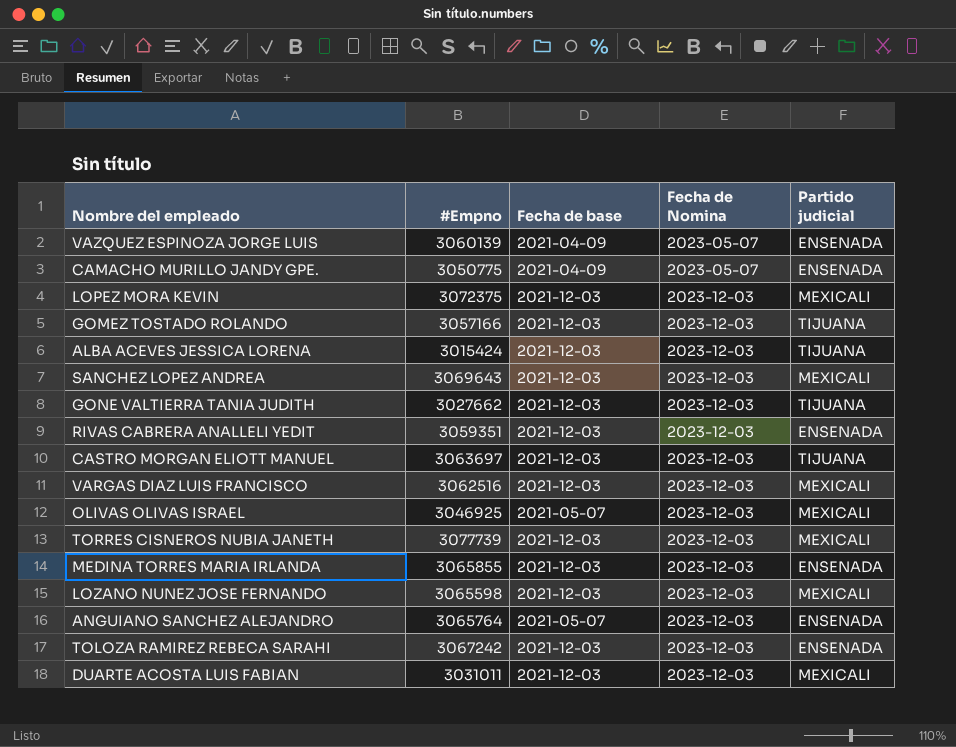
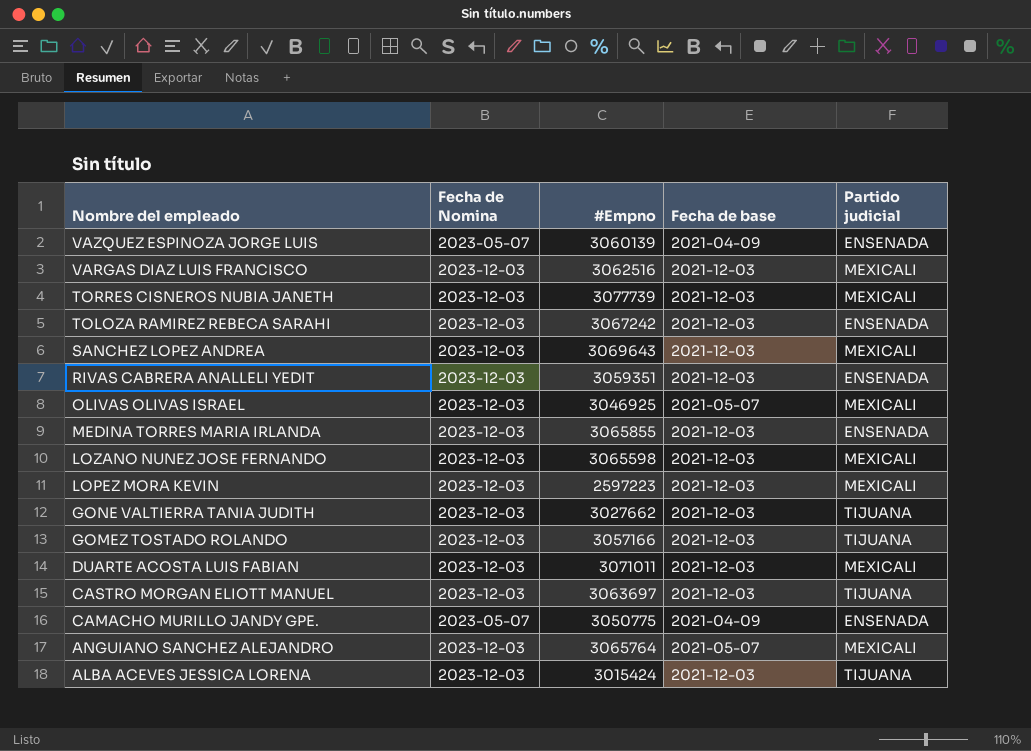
row order: Fecha de Nomina ascending -> Nombre del empleado descending
column Fecha de Nomina | position: 4 -> 2
LOPEZ MORA KEVIN | #Empno: 3072375 -> 2597223
DUARTE ACOSTA LUIS FABIAN | #Empno: 3031011 -> 3071011
ANGUIANO SANCHEZ ALEJANDRO | Partido judicial: ENSENADA -> MEXICALI

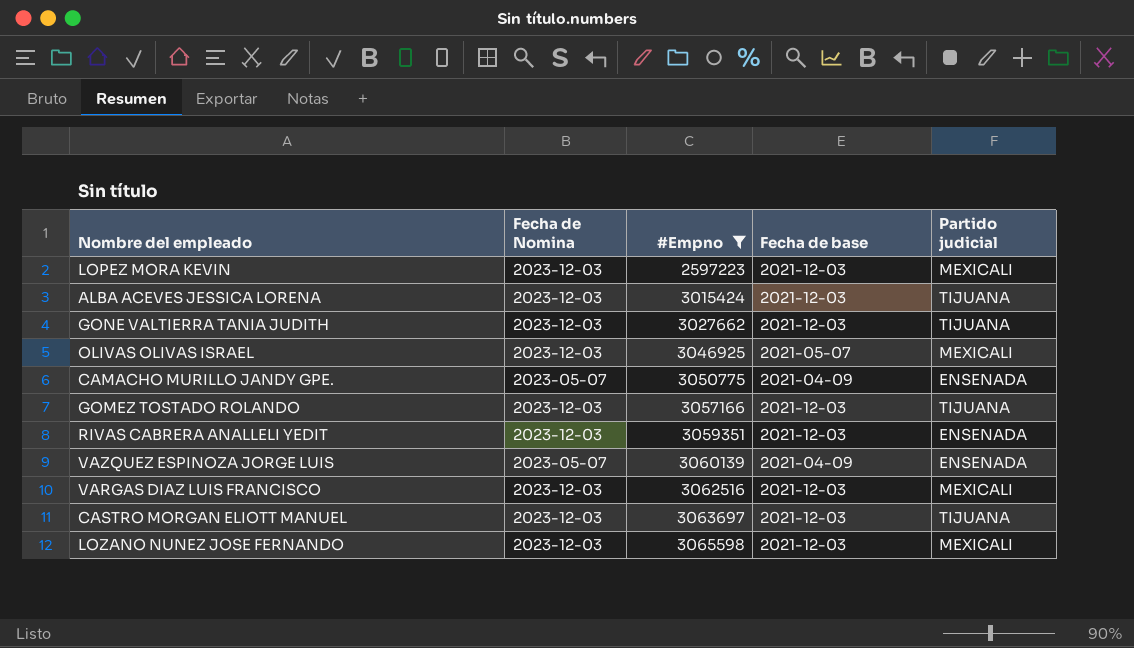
filter: none -> #Empno <= 3065598
row order: Nombre del empleado descending -> #Empno ascending

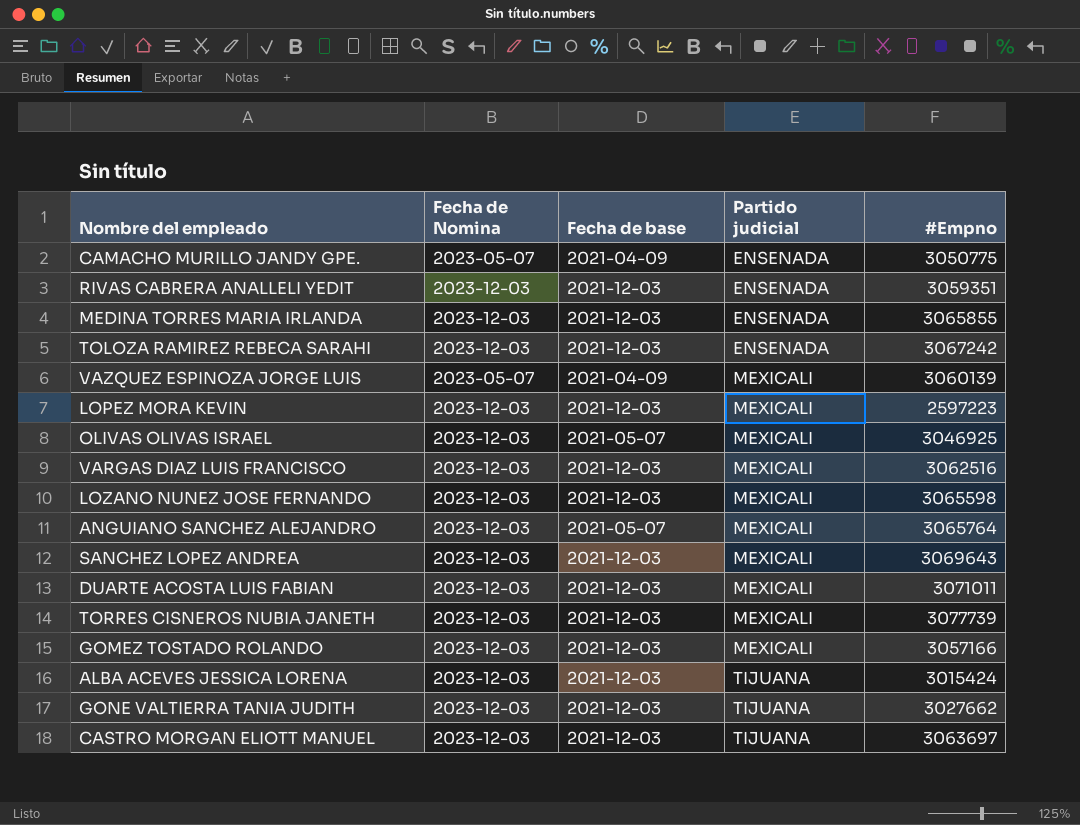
filter: #Empno <= 3065598 -> none
row order: #Empno ascending -> Partido judicial ascending
column #Empno | position: 3 -> 5
VAZQUEZ ESPINOZA JORGE LUIS | Partido judicial: ENSENADA -> MEXICALI
GOMEZ TOSTADO ROLANDO | Partido judicial: TIJUANA -> MEXICALI

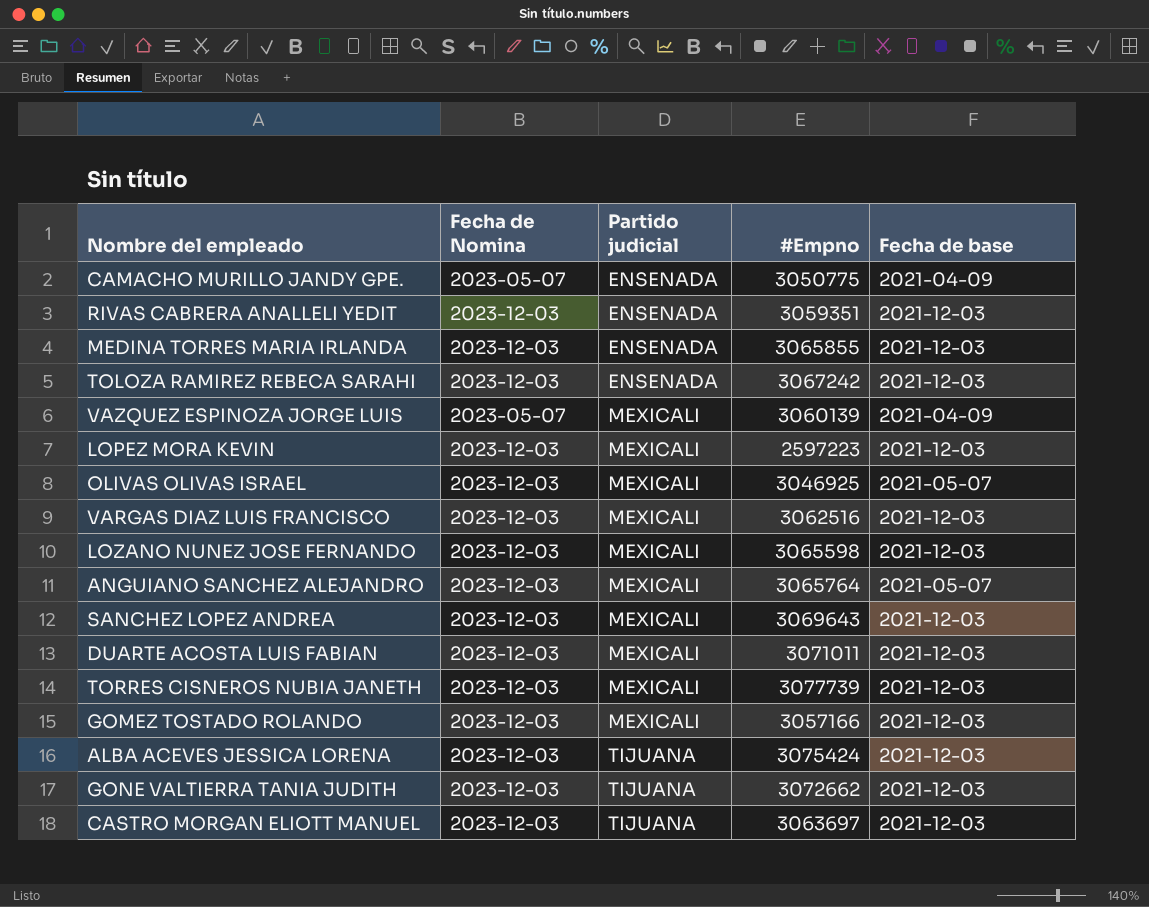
column Fecha de base | position: 3 -> 5
ALBA ACEVES JESSICA LORENA | #Empno: 3015424 -> 3075424
GONE VALTIERRA TANIA JUDITH | #Empno: 3027662 -> 3072662

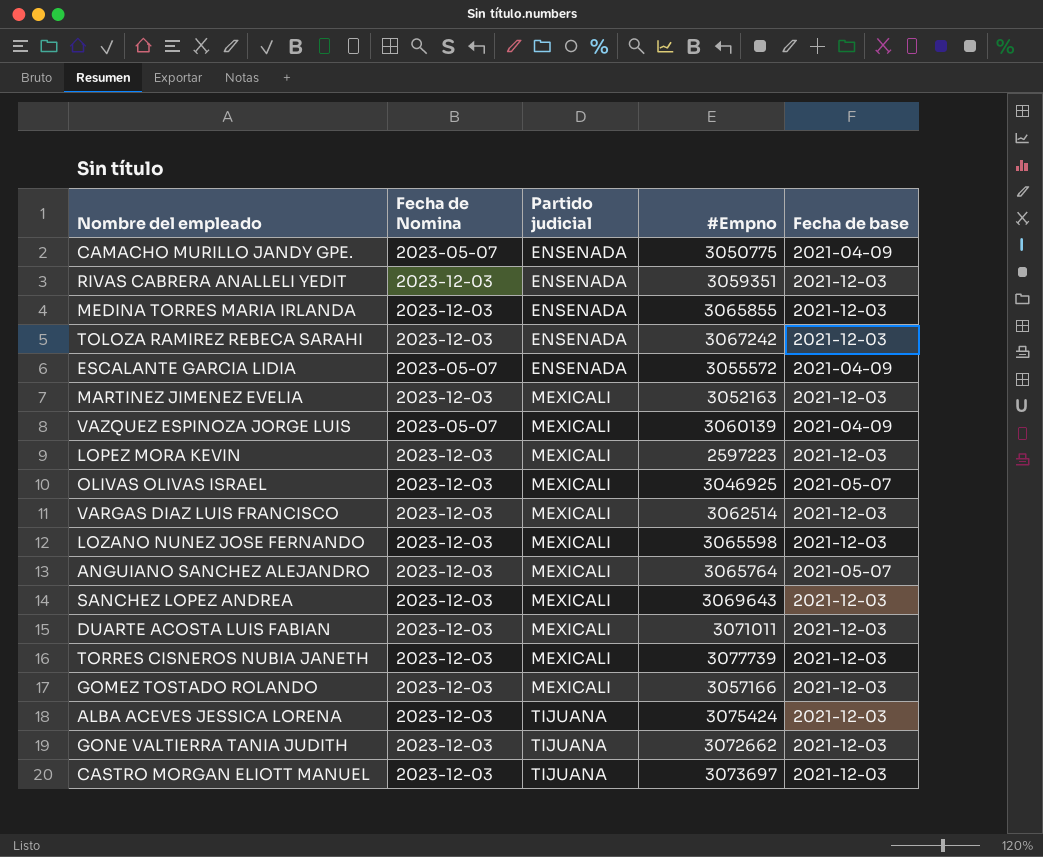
row ESCALANTE GARCIA LIDIA: none -> 2023-05-07 | ENSENADA | 3055572 | 2021-04-09
row MARTINEZ JIMENEZ EVELIA: none -> 2023-12-03 | MEXICALI | 3052163 | 2021-12-03
VARGAS DIAZ LUIS FRANCISCO | #Empno: 3062516 -> 3062514
CASTRO MORGAN ELIOTT MANUEL | #Empno: 3063697 -> 3073697

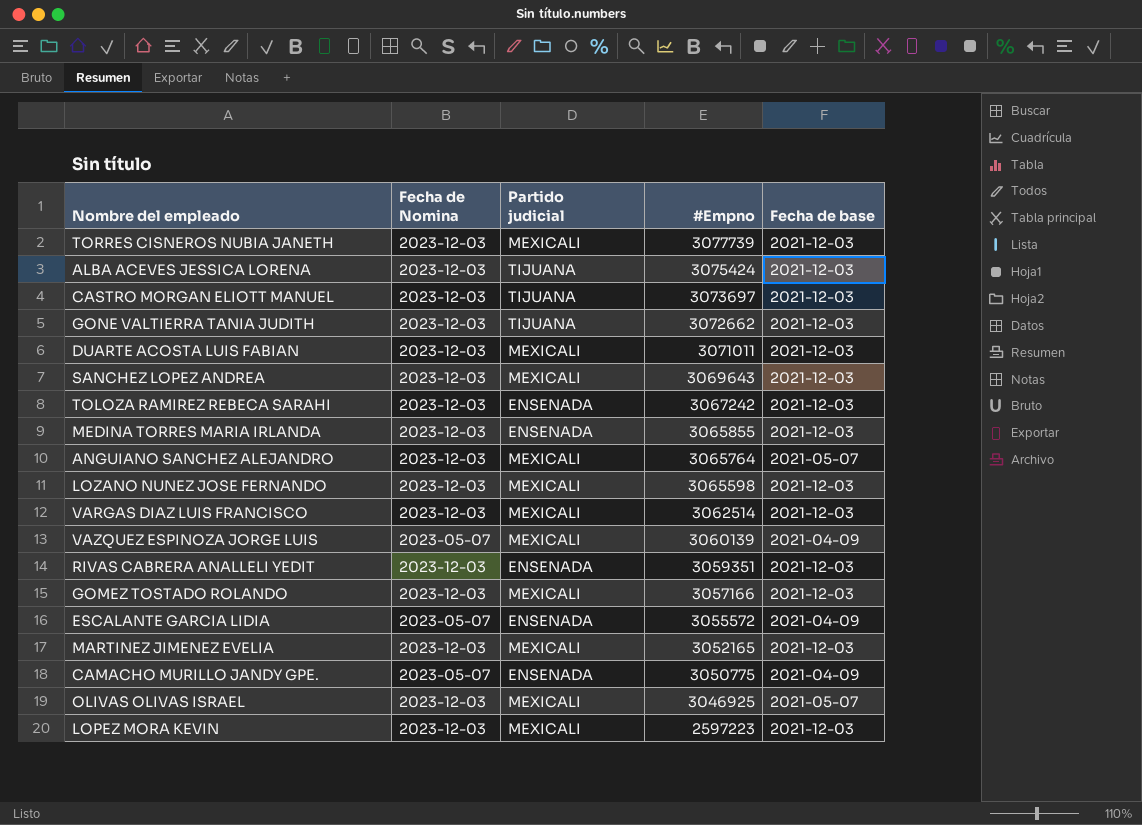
row order: Partido judicial ascending -> #Empno descending
MARTINEZ JIMENEZ EVELIA | #Empno: 3052163 -> 3052165

